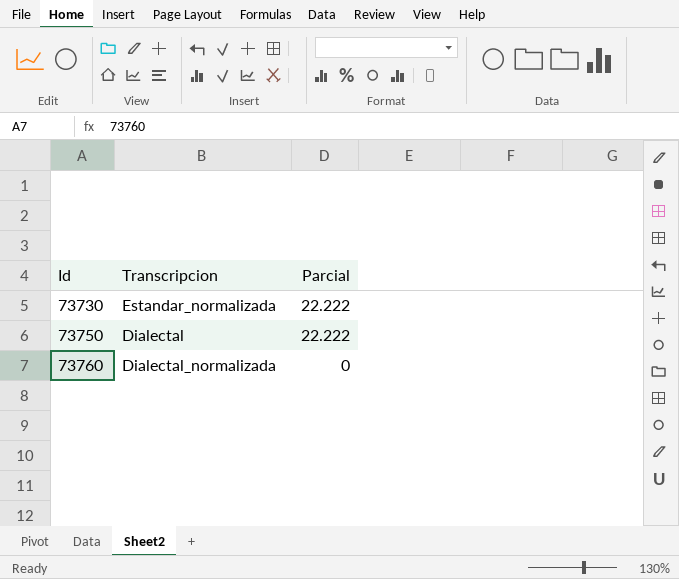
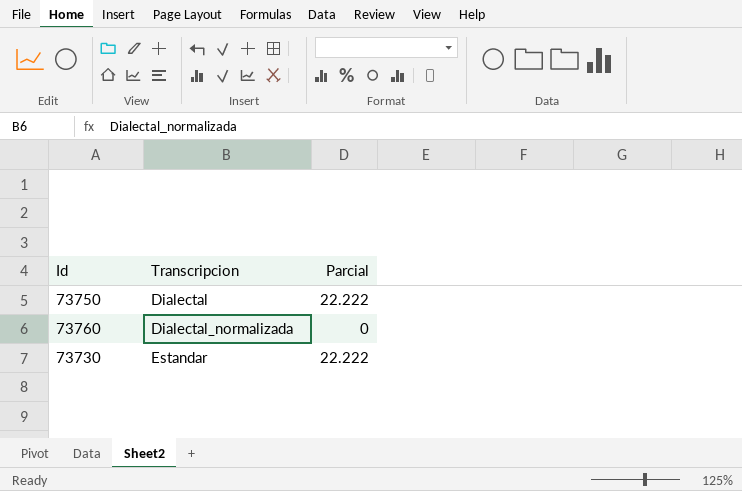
row order: Id ascending -> Transcripcion ascending
73730 | Transcripcion: Estandar_normalizada -> Estandar

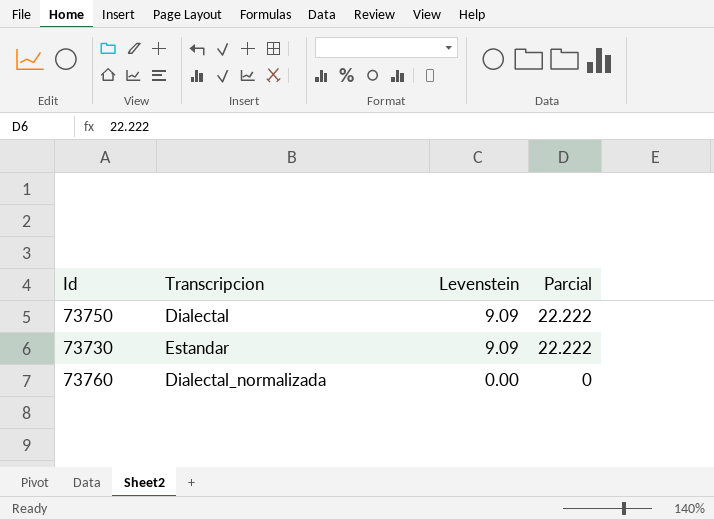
row order: Transcripcion ascending -> Levenstein descending
column Levenstein | position: none -> 3

